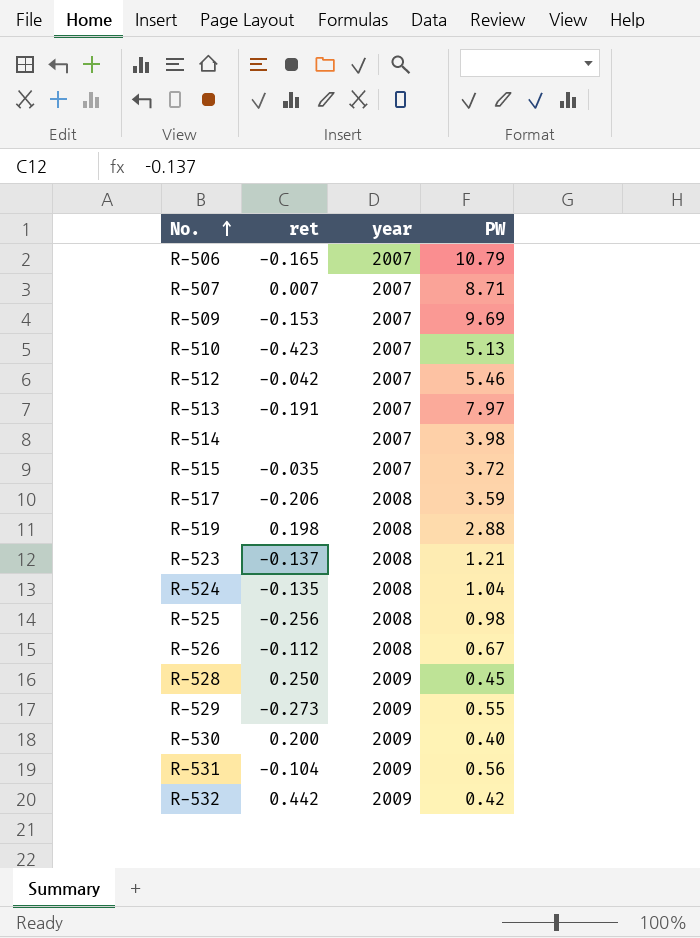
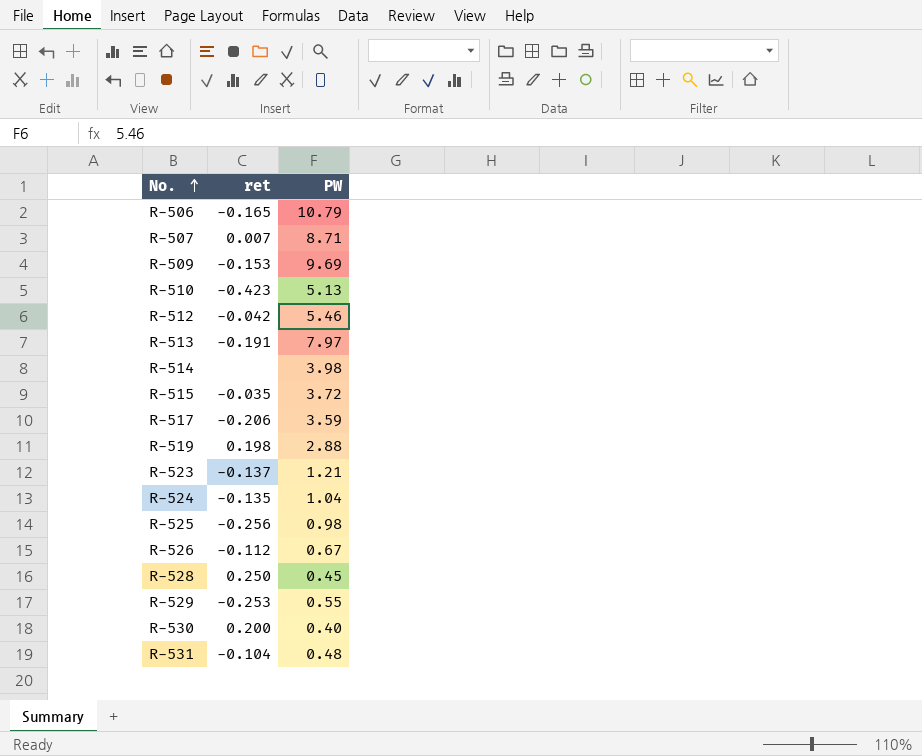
column year | position: 3 -> none
row R-532: 0.442 | 2009 | 0.42 -> none
R-529 | ret: -0.273 -> -0.253
R-531 | PW: 0.56 -> 0.48

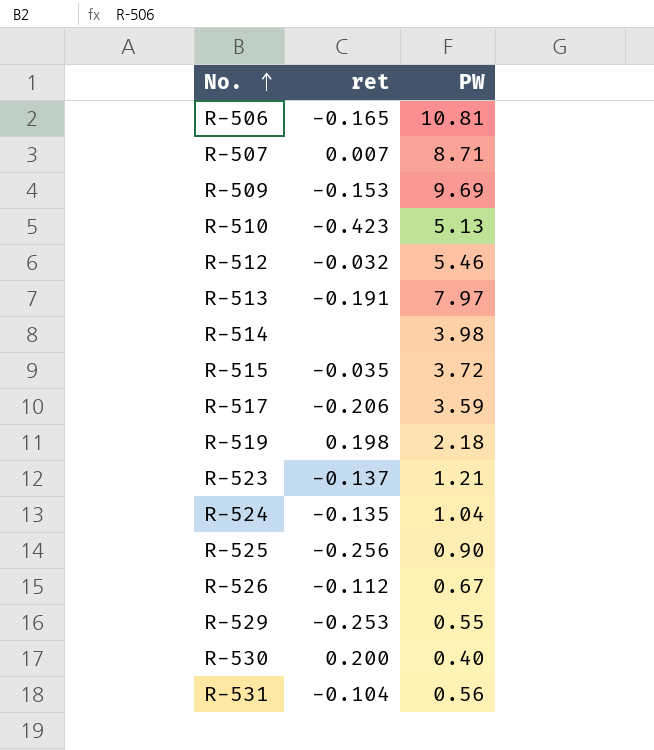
row R-528: 0.250 | 0.45 -> none
R-506 | PW: 10.79 -> 10.81
R-512 | ret: -0.042 -> -0.032
R-519 | PW: 2.88 -> 2.18
R-525 | PW: 0.98 -> 0.90
R-531 | PW: 0.48 -> 0.56

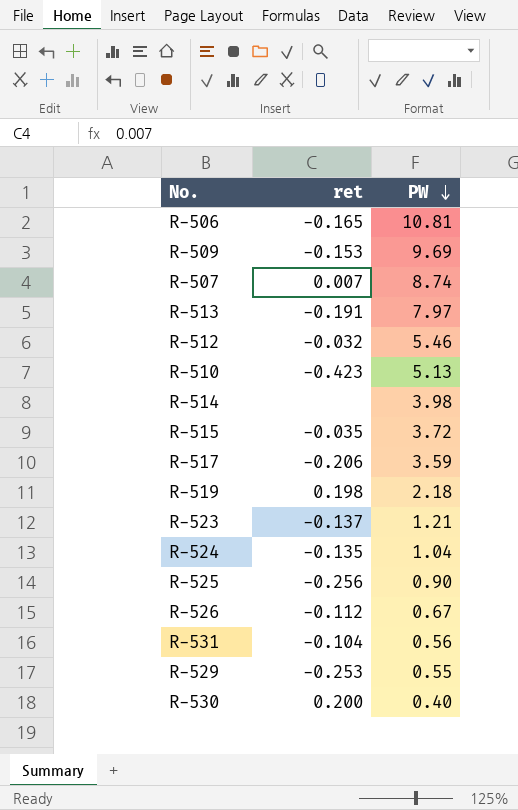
row order: No. ascending -> PW descending
R-507 | PW: 8.71 -> 8.74

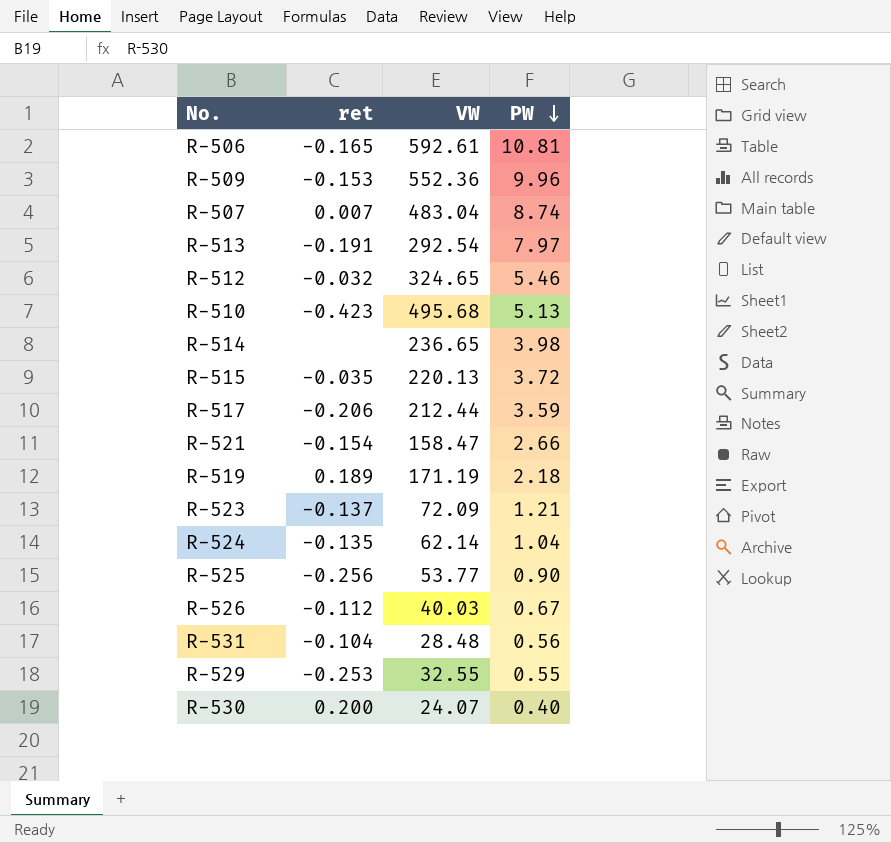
column VW | position: none -> 3
R-509 | PW: 9.69 -> 9.96
row R-521: none -> -0.154 | 158.47 | 2.66
R-519 | ret: 0.198 -> 0.189

